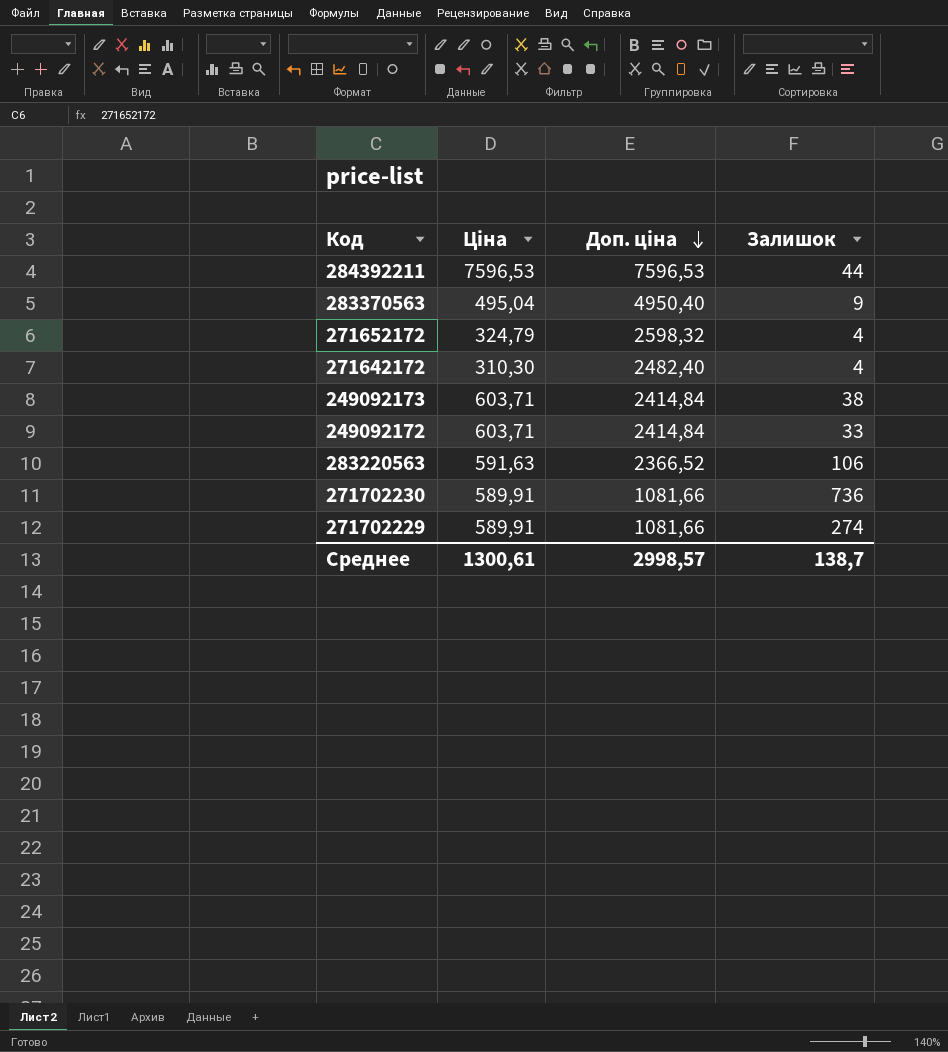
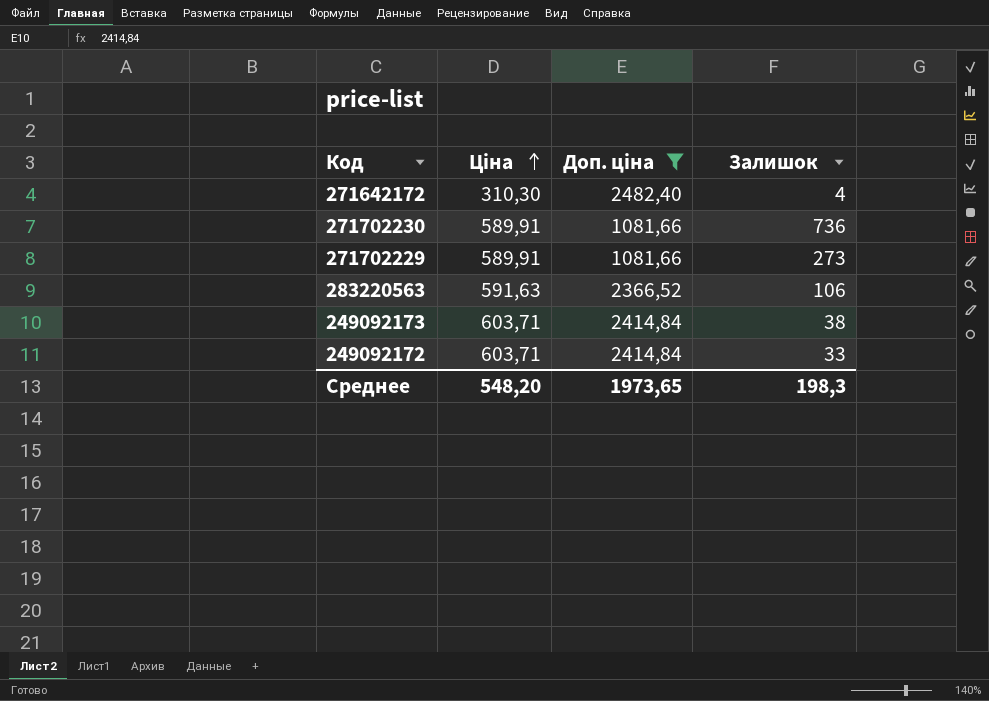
filter: none -> Доп. ціна <= 2482,40
row order: Доп. ціна descending -> Ціна ascending
271702229 | Залишок: 274 -> 273
Среднее | Ціна: 1300,61 -> 548,20
Среднее | Доп. ціна: 2998,57 -> 1973,65
Среднее | Залишок: 138,7 -> 198,3

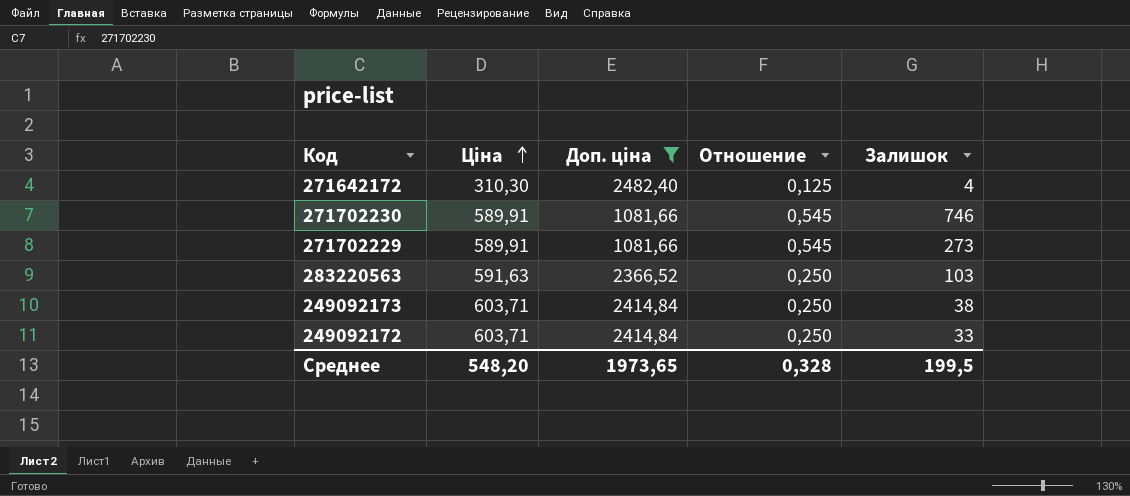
column Отношение | formula: none -> [Ціна] / [Доп. ціна]
271702230 | Залишок: 736 -> 746
283220563 | Залишок: 106 -> 103
Среднее | Залишок: 198,3 -> 199,5

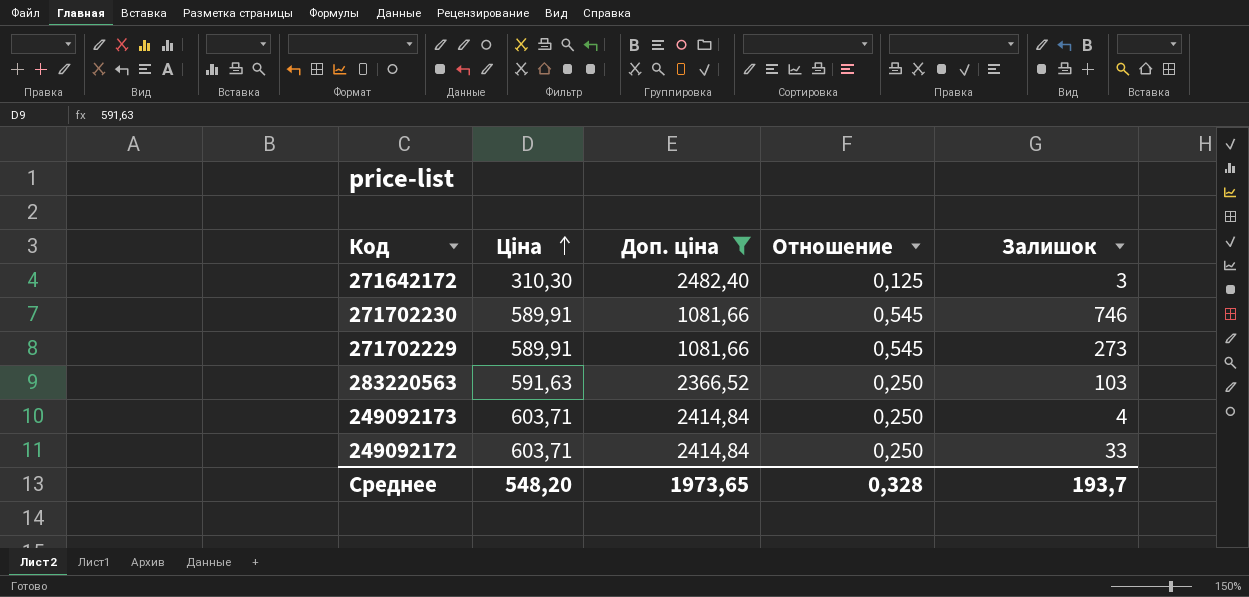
271642172 | Залишок: 4 -> 3
249092173 | Залишок: 38 -> 4
Среднее | Залишок: 199,5 -> 193,7

